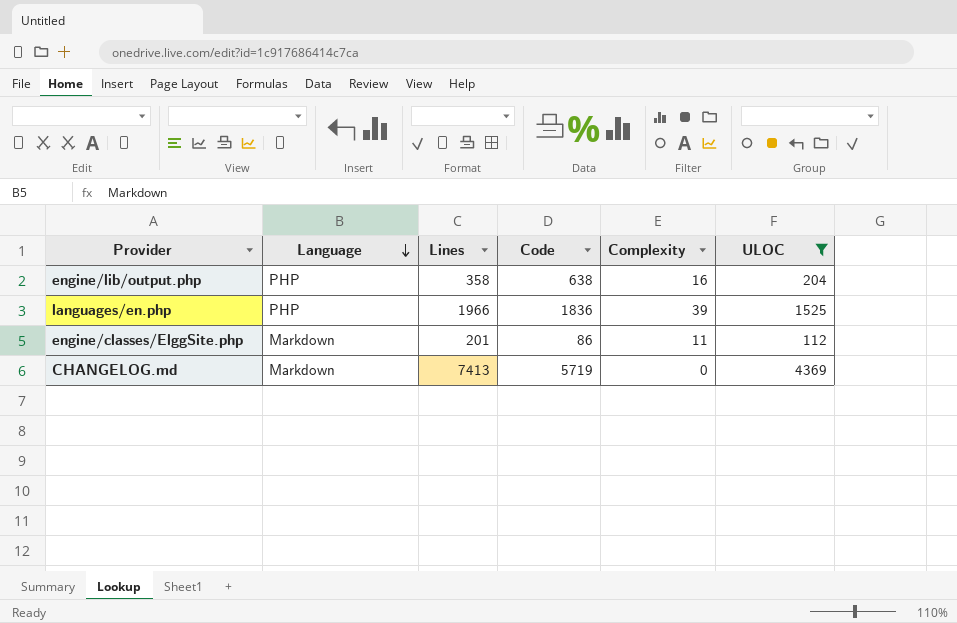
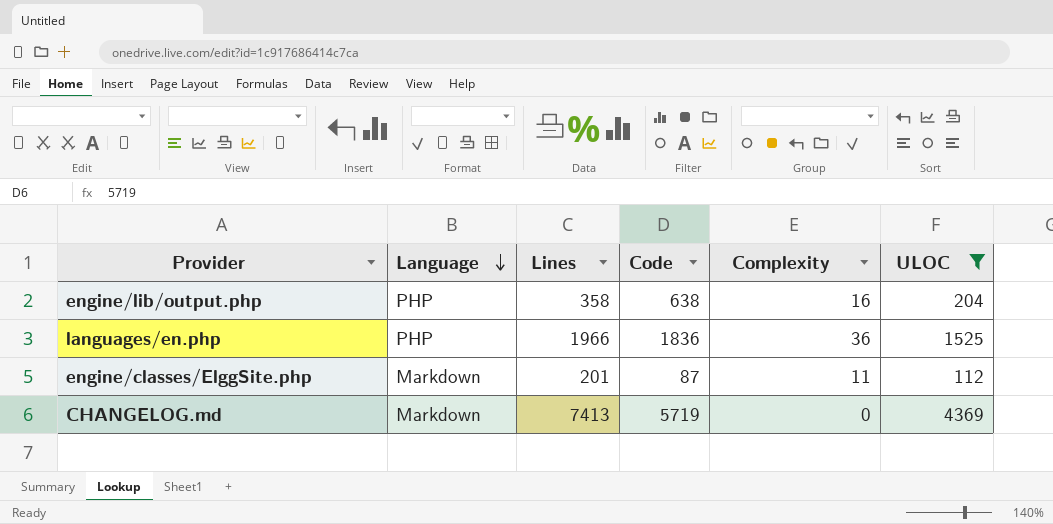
languages/en.php | Complexity: 39 -> 36
engine/classes/ElggSite.php | Code: 86 -> 87

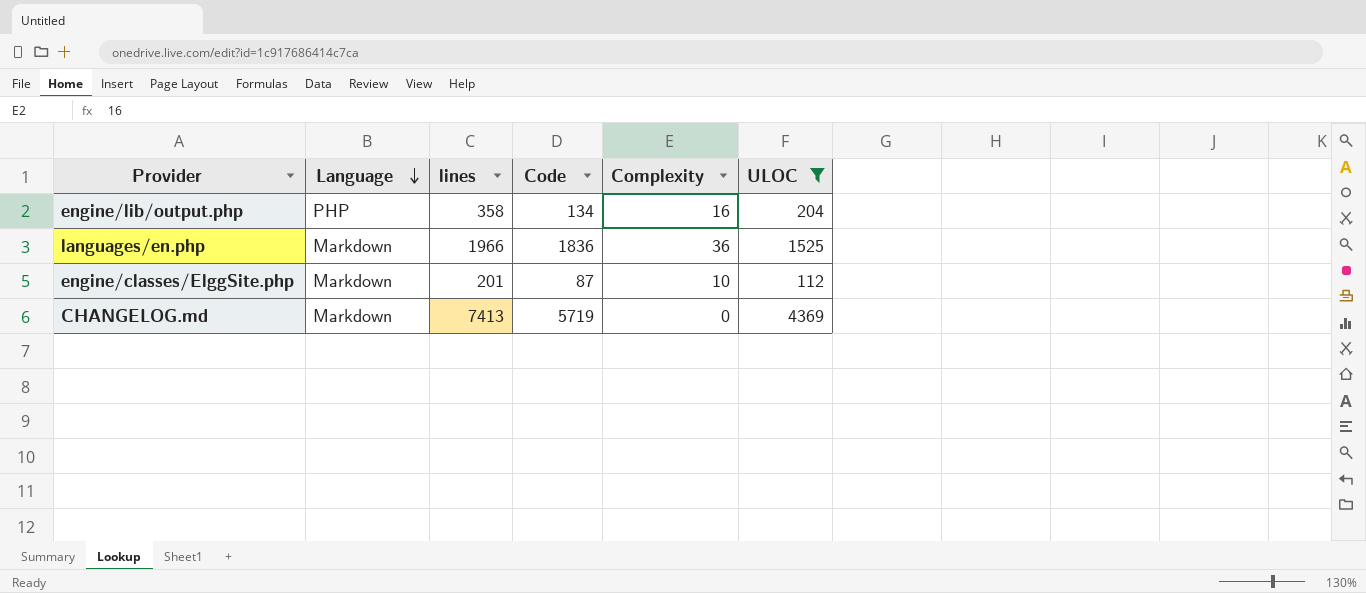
column name: Lines -> lines
engine/lib/output.php | Code: 638 -> 134
languages/en.php | Language: PHP -> Markdown
engine/classes/ElggSite.php | Complexity: 11 -> 10

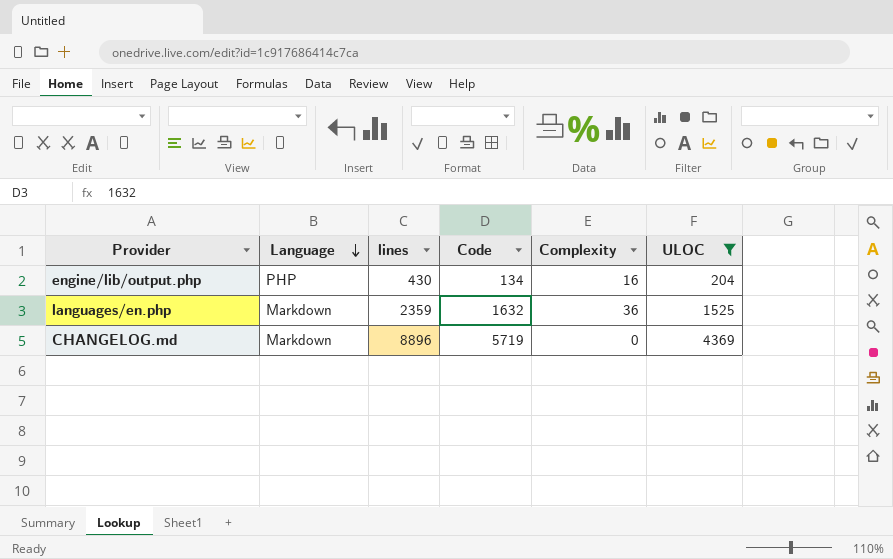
row engine/classes/ElggSite.php: Markdown | 201 | 87 | 10 | 112 -> none
engine/lib/output.php | lines: 358 -> 430
languages/en.php | lines: 1966 -> 2359
languages/en.php | Code: 1836 -> 1632
CHANGELOG.md | lines: 7413 -> 8896

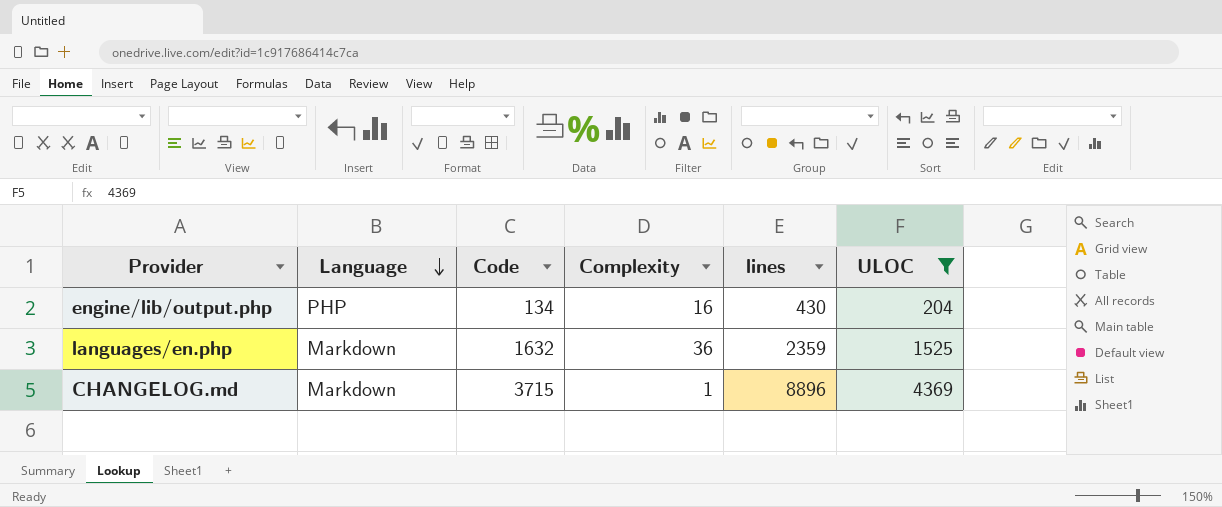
column lines | position: 3 -> 5
CHANGELOG.md | Code: 5719 -> 3715
CHANGELOG.md | Complexity: 0 -> 1

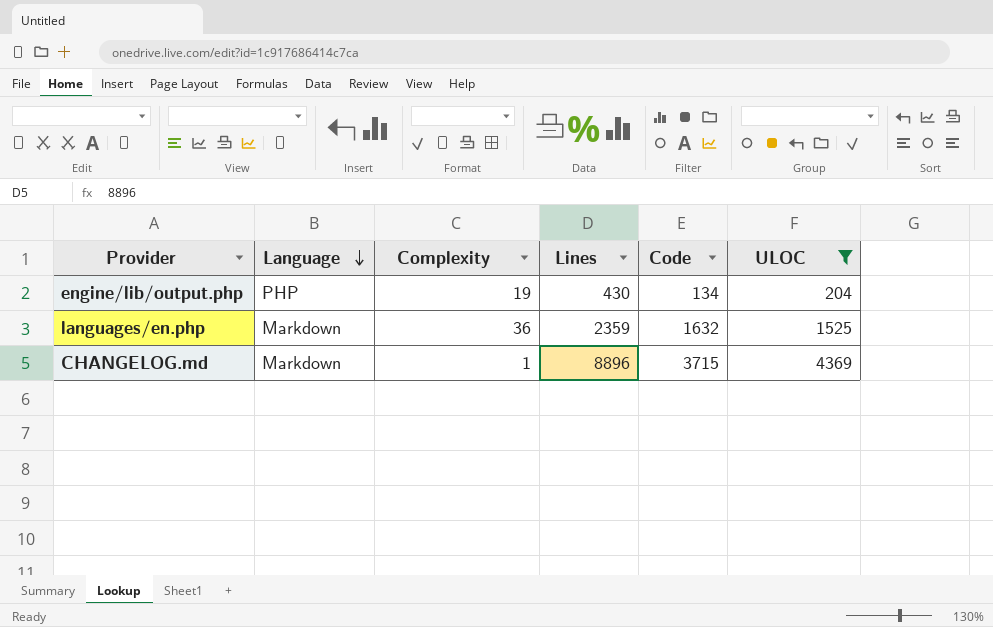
column name: lines -> Lines
column Code | position: 3 -> 5
engine/lib/output.php | Complexity: 16 -> 19

